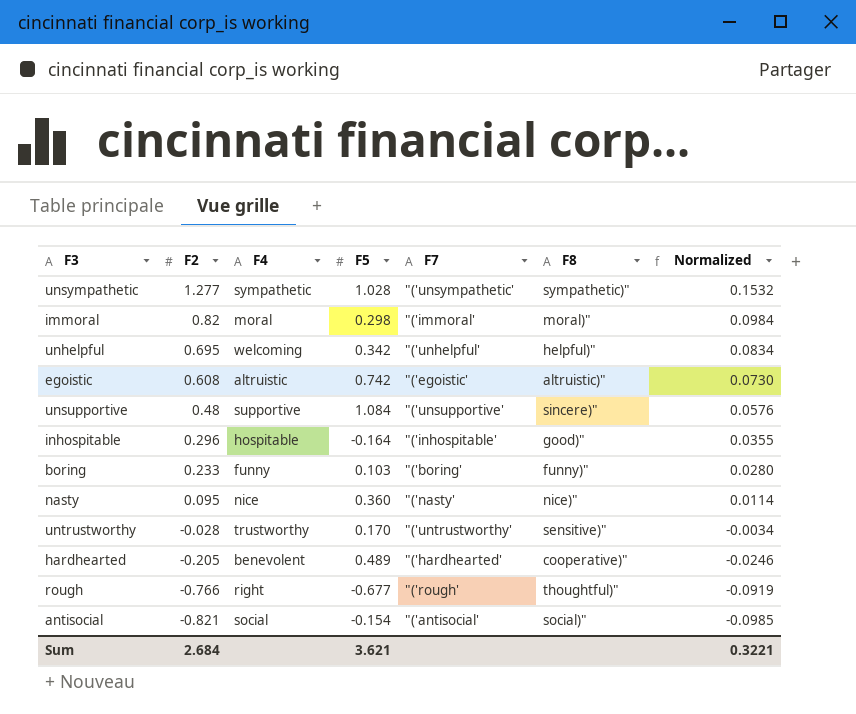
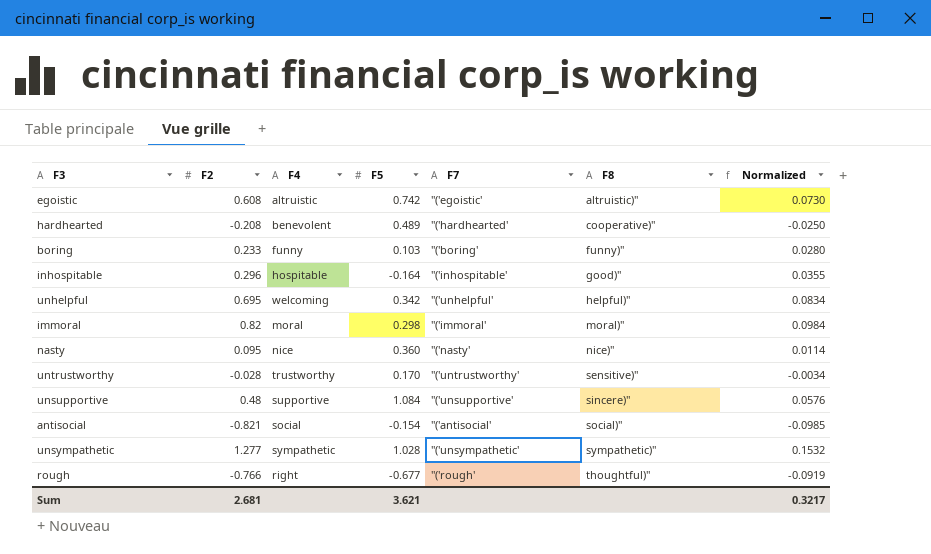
row order: F2 descending -> F8 ascending
hardhearted | F2: -0.205 -> -0.208
hardhearted | Normalized: -0.0246 -> -0.0250
Sum | F2: 2.684 -> 2.681
Sum | Normalized: 0.3221 -> 0.3217

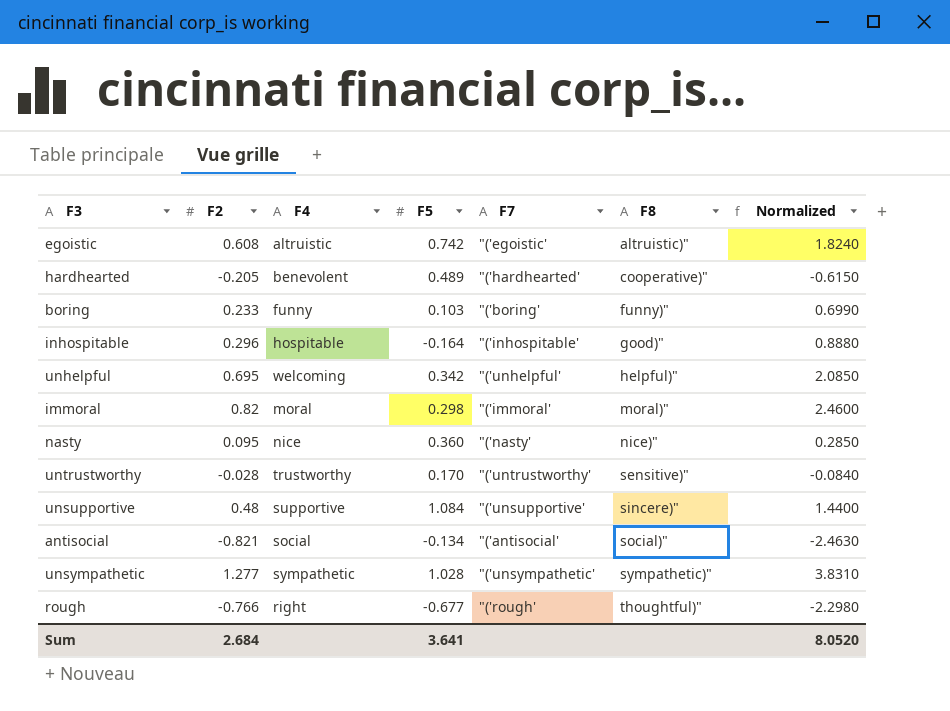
column Normalized | formula: [F2] * 0.12 -> [F2] * 3
hardhearted | F2: -0.208 -> -0.205
antisocial | F5: -0.154 -> -0.134
Sum | F2: 2.681 -> 2.684
Sum | F5: 3.621 -> 3.641
Sum | Normalized: 0.3217 -> 8.0520

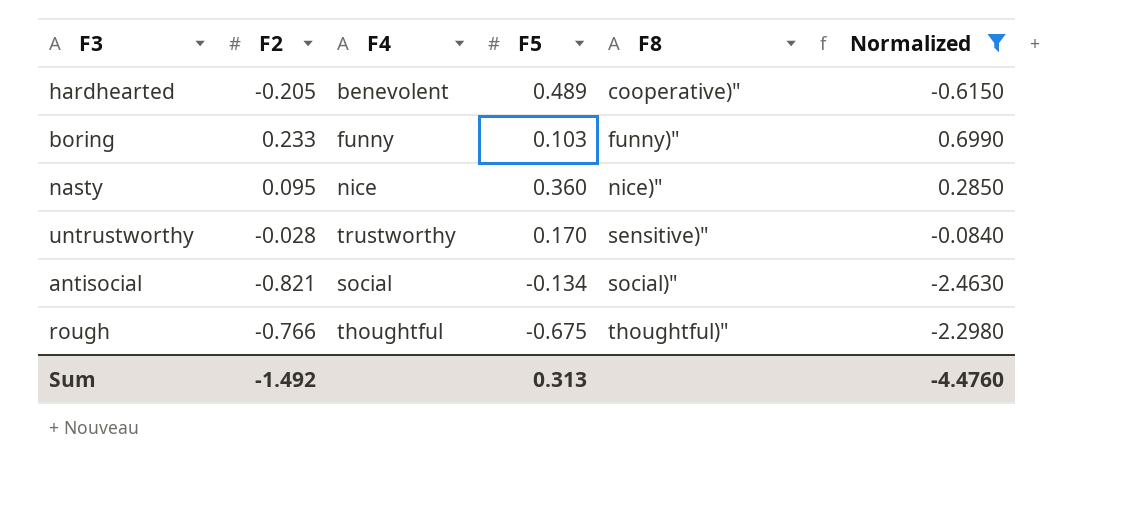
filter: none -> Normalized <= 0.6990
column F7 | position: 5 -> none
rough | F4: right -> thoughtful
rough | F5: -0.677 -> -0.675
Sum | F2: 2.684 -> -1.492
Sum | F5: 3.641 -> 0.313
Sum | Normalized: 8.0520 -> -4.4760

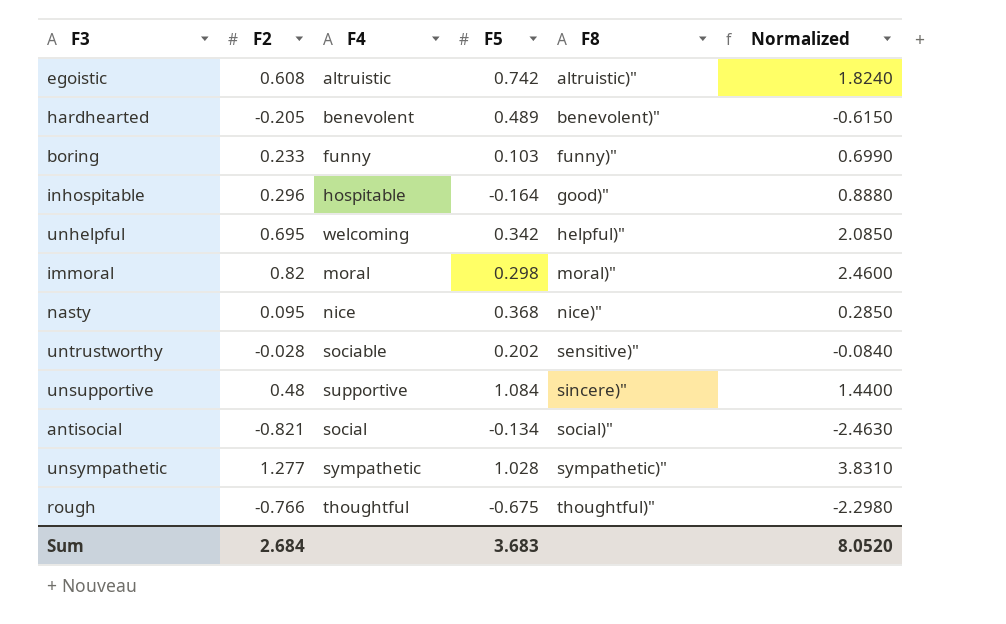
filter: Normalized <= 0.6990 -> none
hardhearted | F8: cooperative)" -> benevolent)"
nasty | F5: 0.360 -> 0.368
untrustworthy | F4: trustworthy -> sociable
untrustworthy | F5: 0.170 -> 0.202
Sum | F2: -1.492 -> 2.684
Sum | F5: 0.313 -> 3.683
Sum | Normalized: -4.4760 -> 8.0520

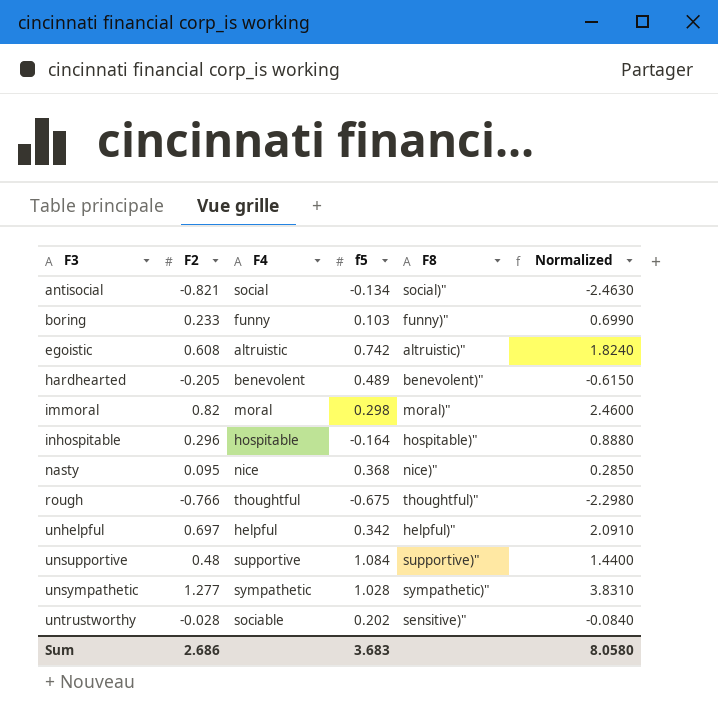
row order: F8 ascending -> F3 ascending
column name: F5 -> f5
inhospitable | F8: good)" -> hospitable)"
unhelpful | F2: 0.695 -> 0.697
unhelpful | F4: welcoming -> helpful
unhelpful | Normalized: 2.0850 -> 2.0910
unsupportive | F8: sincere)" -> supportive)"
Sum | F2: 2.684 -> 2.686
Sum | Normalized: 8.0520 -> 8.0580

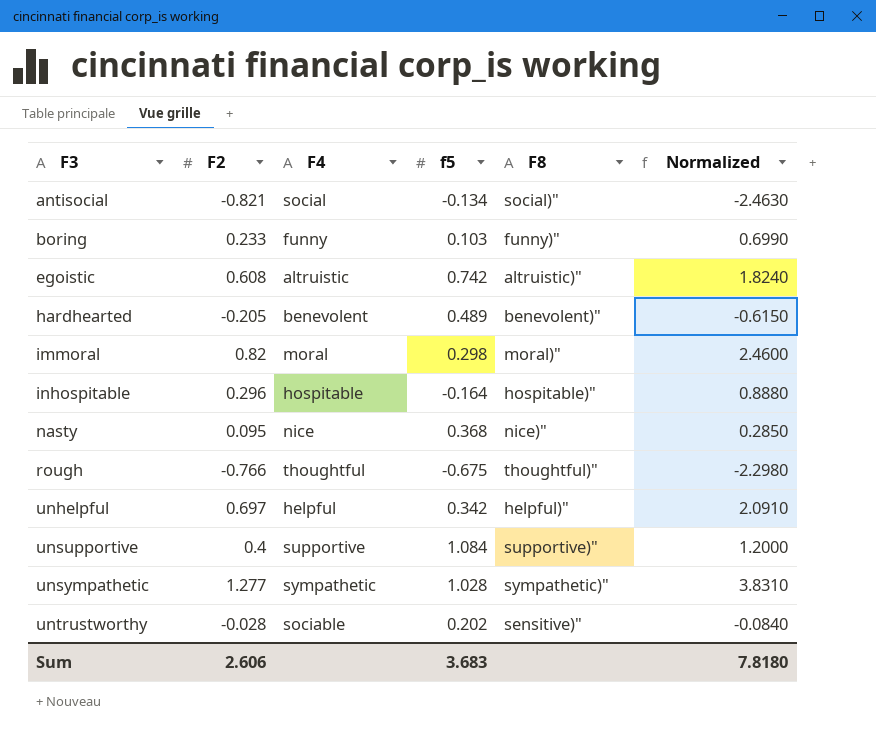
unsupportive | F2: 0.48 -> 0.4
unsupportive | Normalized: 1.4400 -> 1.2000
Sum | F2: 2.686 -> 2.606
Sum | Normalized: 8.0580 -> 7.8180

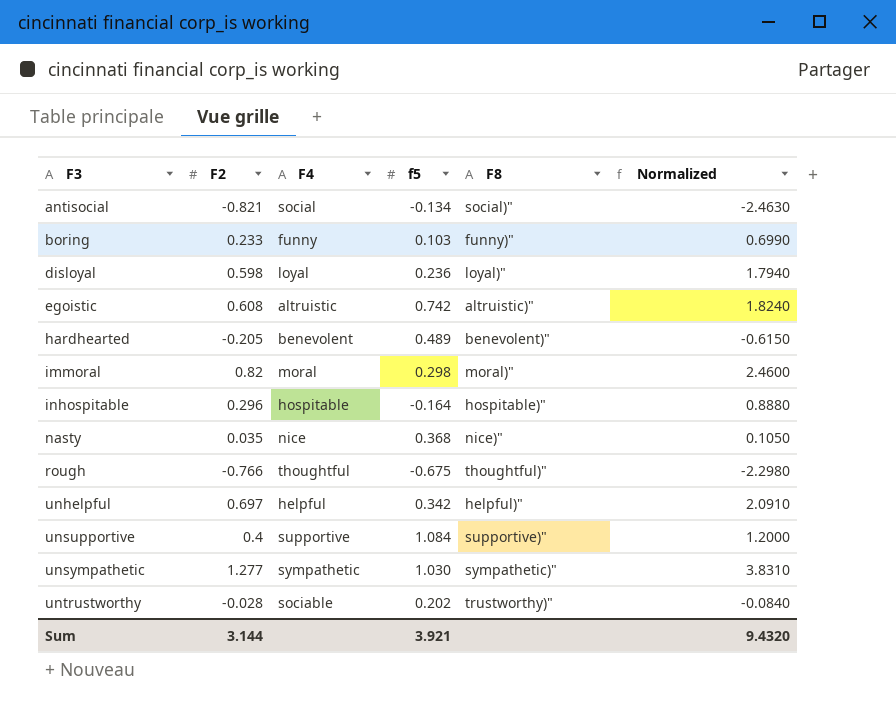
row disloyal: none -> 0.598 | loyal | 0.236 | loyal)" | 1.7940
nasty | F2: 0.095 -> 0.035
nasty | Normalized: 0.2850 -> 0.1050
unsympathetic | f5: 1.028 -> 1.030
untrustworthy | F8: sensitive)" -> trustworthy)"
Sum | F2: 2.606 -> 3.144
Sum | f5: 3.683 -> 3.921
Sum | Normalized: 7.8180 -> 9.4320

